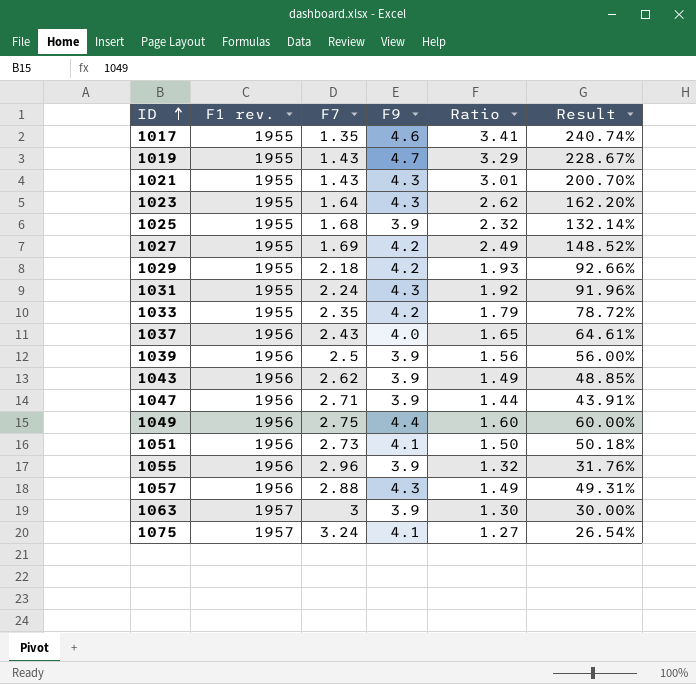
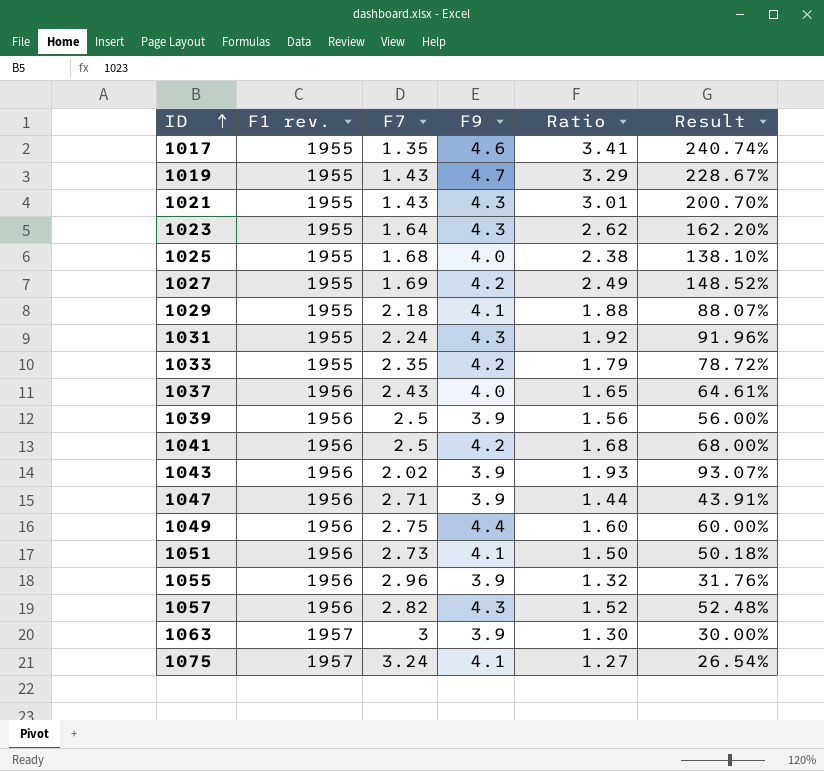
1025 | F9: 3.9 -> 4.0
1025 | Ratio: 2.32 -> 2.38
1025 | Result: 132.14% -> 138.10%
1029 | F9: 4.2 -> 4.1
1029 | Ratio: 1.93 -> 1.88
1029 | Result: 92.66% -> 88.07%
row 1041: none -> 1956 | 2.5 | 4.2 | 1.68 | 68.00%
1043 | F7: 2.62 -> 2.02
1043 | Ratio: 1.49 -> 1.93
1043 | Result: 48.85% -> 93.07%
1057 | F7: 2.88 -> 2.82
1057 | Ratio: 1.49 -> 1.52
1057 | Result: 49.31% -> 52.48%

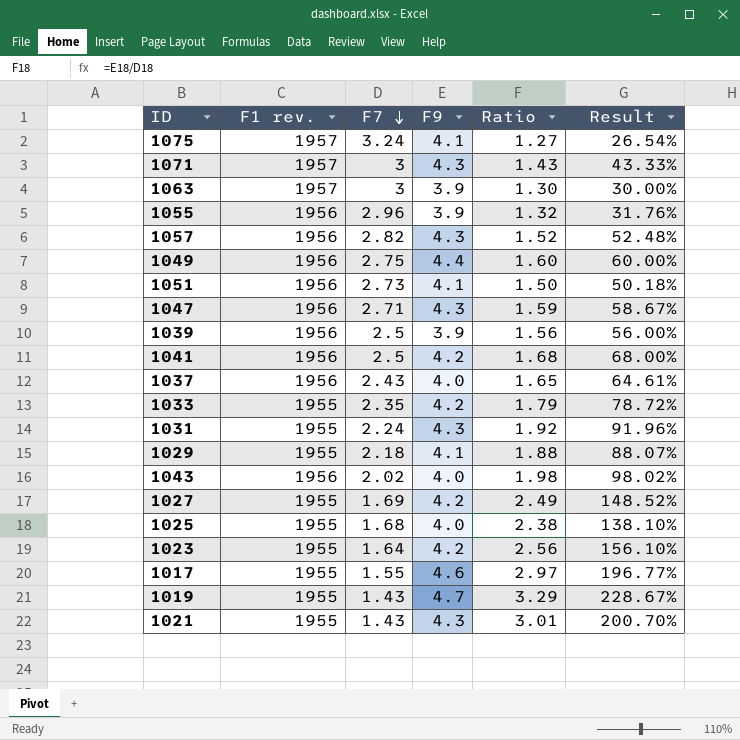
row order: ID ascending -> F7 descending
row 1071: none -> 1957 | 3 | 4.3 | 1.43 | 43.33%
1047 | F9: 3.9 -> 4.3
1047 | Ratio: 1.44 -> 1.59
1047 | Result: 43.91% -> 58.67%
1043 | F9: 3.9 -> 4.0
1043 | Ratio: 1.93 -> 1.98
1043 | Result: 93.07% -> 98.02%
1023 | F9: 4.3 -> 4.2
1023 | Ratio: 2.62 -> 2.56
1023 | Result: 162.20% -> 156.10%
1017 | F7: 1.35 -> 1.55
1017 | Ratio: 3.41 -> 2.97
1017 | Result: 240.74% -> 196.77%

